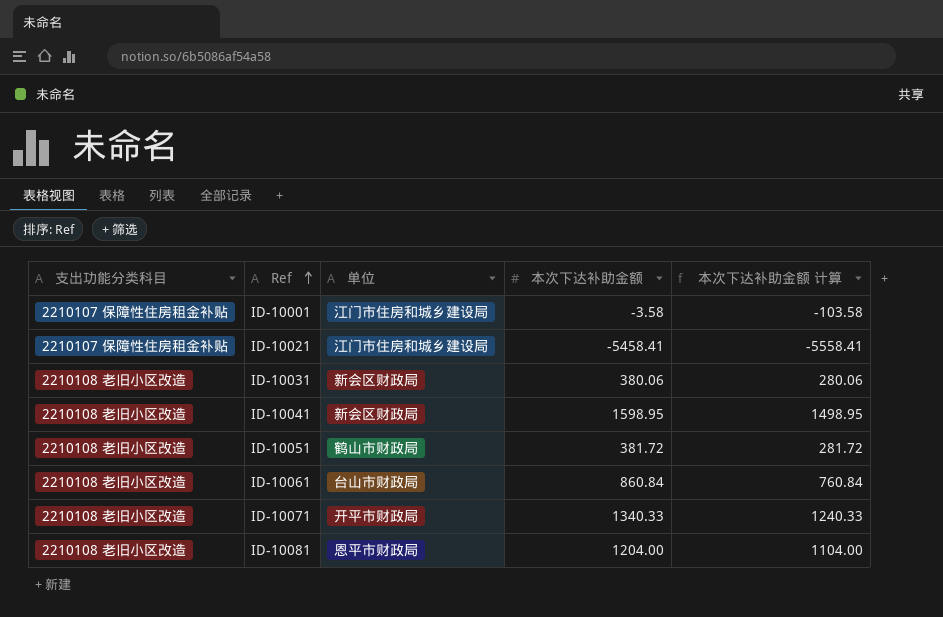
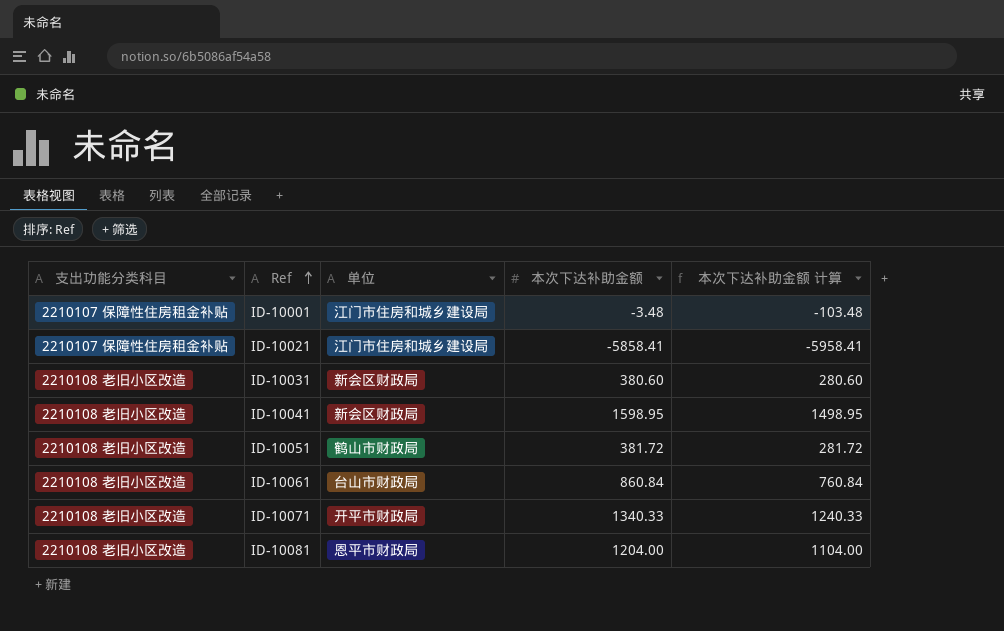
ID-10001 | 本次下达补助金额: -3.58 -> -3.48
ID-10001 | 本次下达补助金额 计算: -103.58 -> -103.48
ID-10021 | 本次下达补助金额: -5458.41 -> -5858.41
ID-10021 | 本次下达补助金额 计算: -5558.41 -> -5958.41
ID-10031 | 本次下达补助金额: 380.06 -> 380.60
ID-10031 | 本次下达补助金额 计算: 280.06 -> 280.60

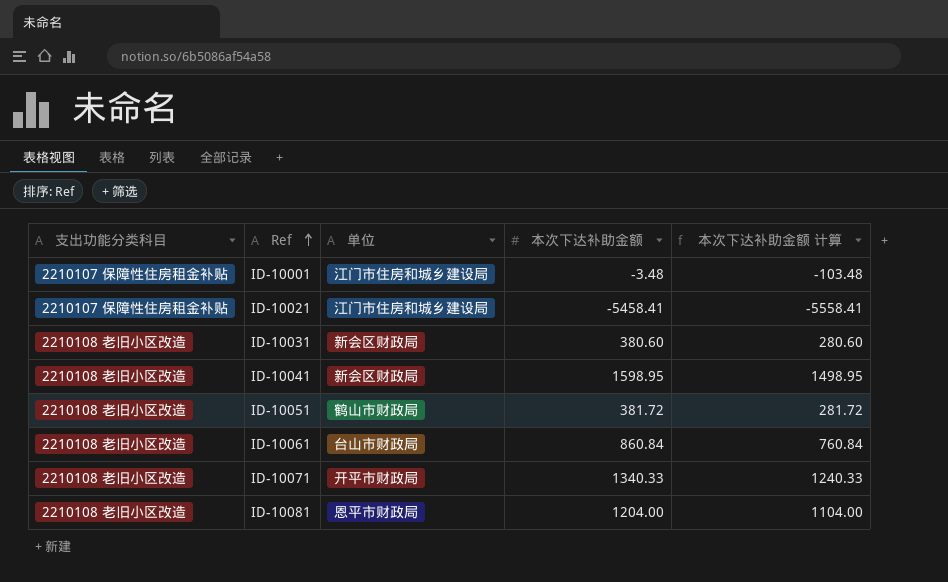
ID-10021 | 本次下达补助金额: -5858.41 -> -5458.41
ID-10021 | 本次下达补助金额 计算: -5958.41 -> -5558.41

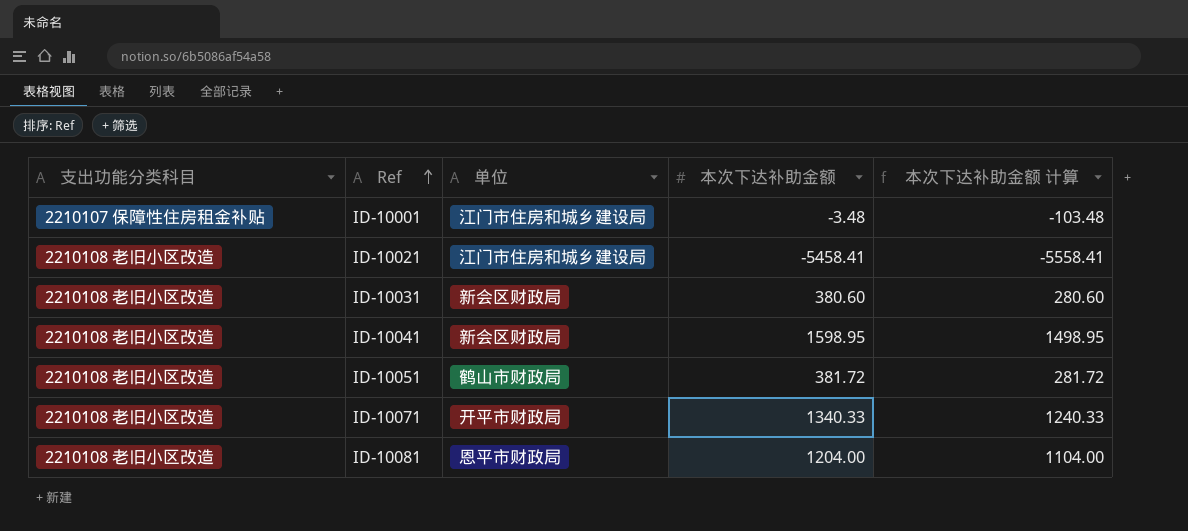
row ID-10061: 2210108 老旧小区改造 | 台山市财政局 | 860.84 | 760.84 -> none
ID-10021 | 支出功能分类科目: 2210107 保障性住房租金补贴 -> 2210108 老旧小区改造

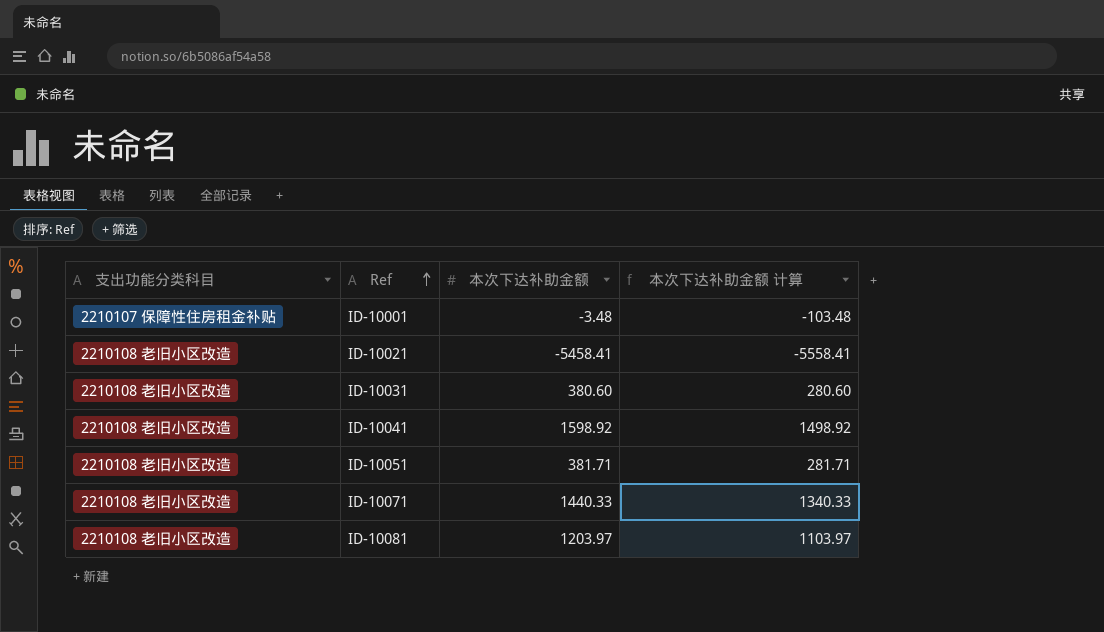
column 单位 | position: 3 -> none
ID-10041 | 本次下达补助金额: 1598.95 -> 1598.92
ID-10041 | 本次下达补助金额 计算: 1498.95 -> 1498.92
ID-10051 | 本次下达补助金额: 381.72 -> 381.71
ID-10051 | 本次下达补助金额 计算: 281.72 -> 281.71
ID-10071 | 本次下达补助金额: 1340.33 -> 1440.33
ID-10071 | 本次下达补助金额 计算: 1240.33 -> 1340.33
ID-10081 | 本次下达补助金额: 1204.00 -> 1203.97
ID-10081 | 本次下达补助金额 计算: 1104.00 -> 1103.97

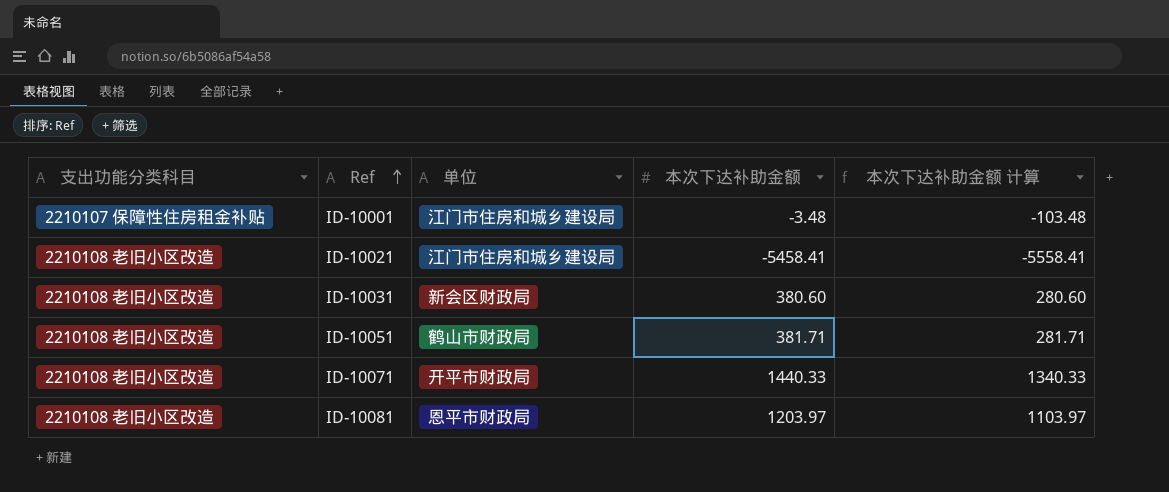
column 单位 | position: none -> 3
row ID-10041: 2210108 老旧小区改造 | 1598.92 | 1498.92 -> none

